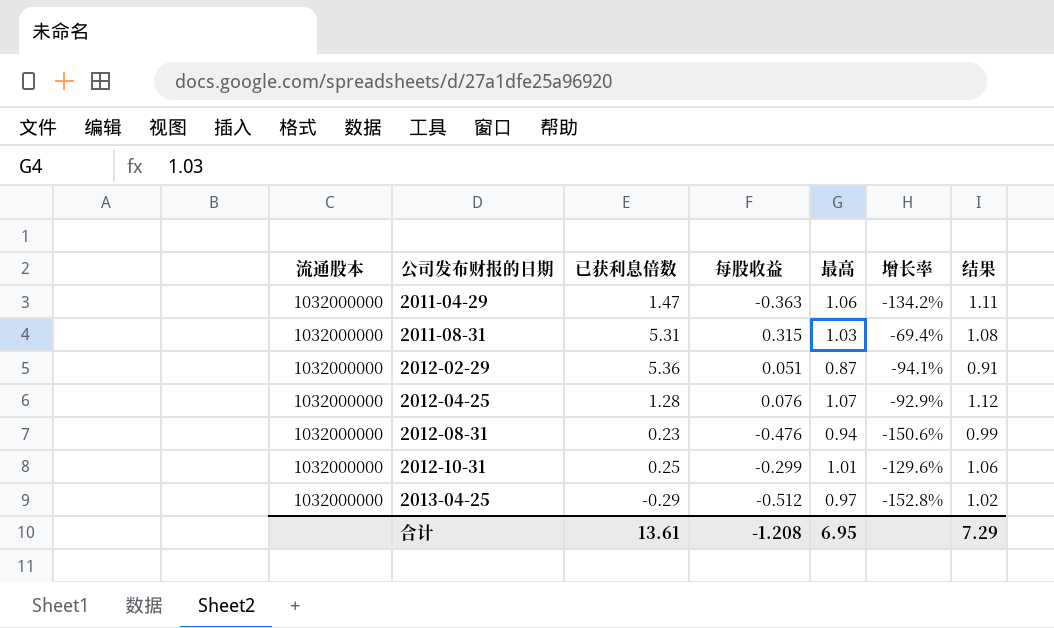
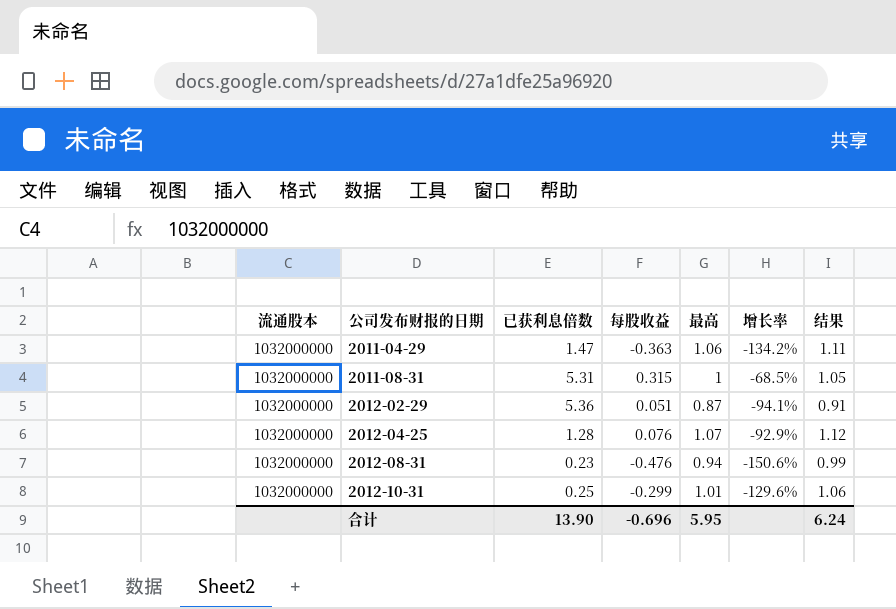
row 2013-04-25: 1032000000 | -0.29 | -0.512 | 0.97 | -152.8% | 1.02 -> none
2011-08-31 | 最高: 1.03 -> 1
2011-08-31 | 增长率: -69.4% -> -68.5%
2011-08-31 | 结果: 1.08 -> 1.05
合计 | 已获利息倍数: 13.61 -> 13.90
合计 | 每股收益: -1.208 -> -0.696
合计 | 最高: 6.95 -> 5.95
合计 | 结果: 7.29 -> 6.24

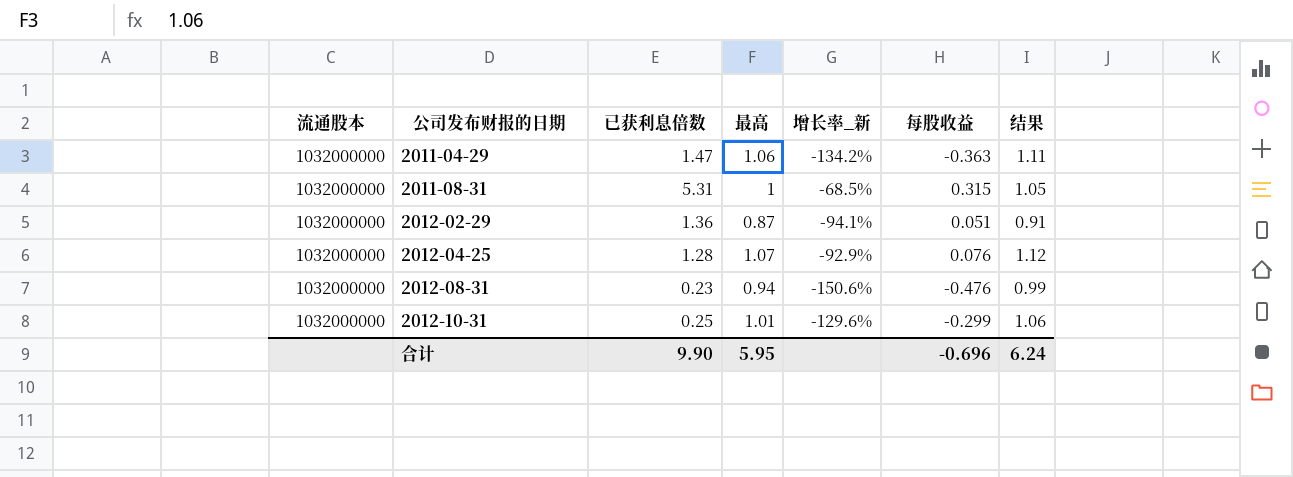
column name: 增长率 -> 增长率_新
column 每股收益 | position: 4 -> 6
2012-02-29 | 已获利息倍数: 5.36 -> 1.36
合计 | 已获利息倍数: 13.90 -> 9.90

